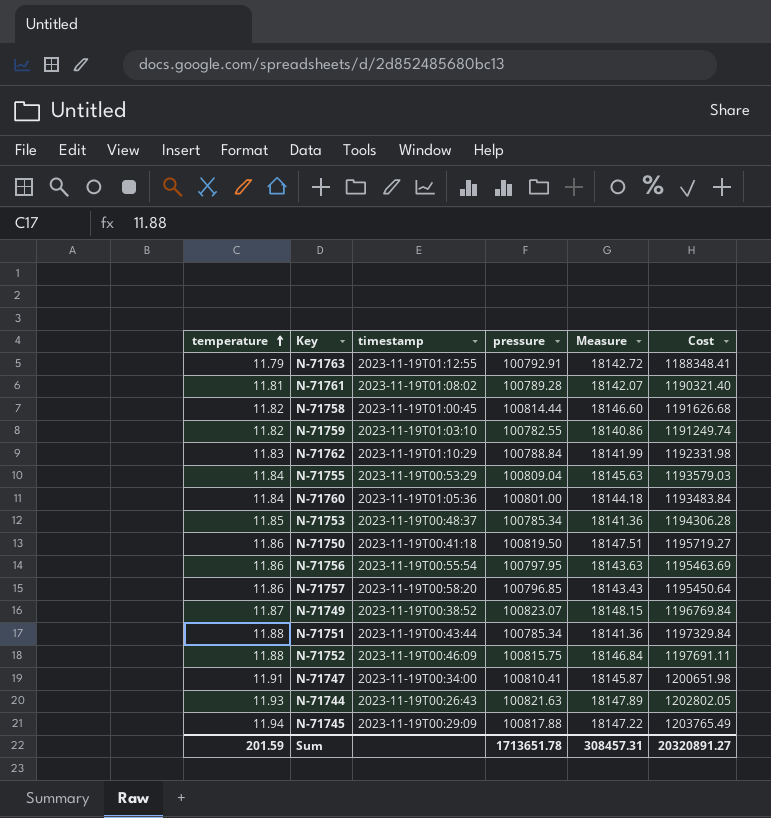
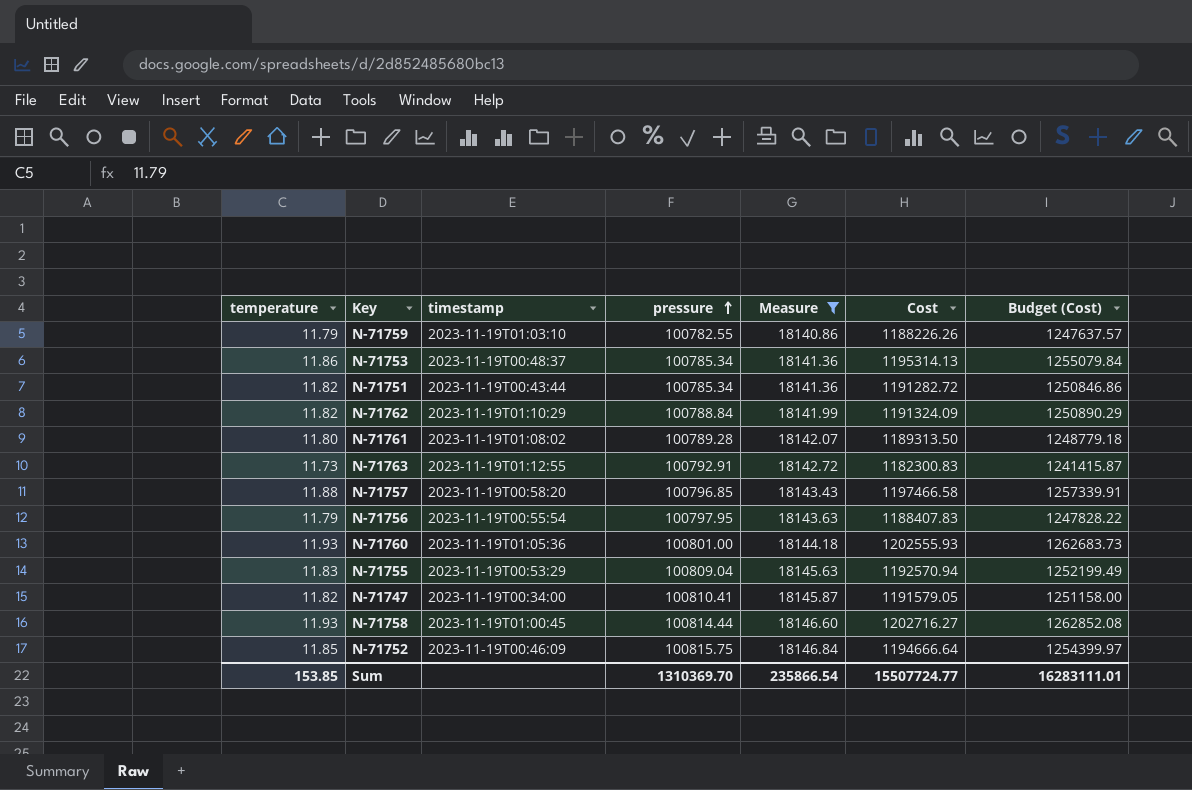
filter: none -> Measure <= 18146.84
row order: temperature ascending -> pressure ascending
column Budget (Cost) | formula: none -> [Cost] * 1.05
N-71759 | temperature: 11.82 -> 11.79
N-71759 | Cost: 1191249.74 -> 1188226.26
N-71753 | temperature: 11.85 -> 11.86
N-71753 | Cost: 1194306.28 -> 1195314.13
N-71751 | temperature: 11.88 -> 11.82
N-71751 | Cost: 1197329.84 -> 1191282.72
N-71762 | temperature: 11.83 -> 11.82
N-71762 | Cost: 1192331.98 -> 1191324.09
N-71761 | temperature: 11.81 -> 11.80
N-71761 | Cost: 1190321.40 -> 1189313.50
N-71763 | temperature: 11.79 -> 11.73
N-71763 | Cost: 1188348.41 -> 1182300.83
N-71757 | temperature: 11.86 -> 11.88
N-71757 | Cost: 1195450.64 -> 1197466.58
N-71756 | temperature: 11.86 -> 11.79
N-71756 | Cost: 1195463.69 -> 1188407.83
N-71760 | temperature: 11.84 -> 11.93
N-71760 | Cost: 1193483.84 -> 1202555.93
N-71755 | temperature: 11.84 -> 11.83
N-71755 | Cost: 1193579.03 -> 1192570.94
N-71747 | temperature: 11.91 -> 11.82
N-71747 | Cost: 1200651.98 -> 1191579.05
N-71758 | temperature: 11.82 -> 11.93
N-71758 | Cost: 1191626.68 -> 1202716.27
N-71752 | temperature: 11.88 -> 11.85
N-71752 | Cost: 1197691.11 -> 1194666.64
Sum | temperature: 201.59 -> 153.85
Sum | pressure: 1713651.78 -> 1310369.70
Sum | Measure: 308457.31 -> 235866.54
Sum | Cost: 20320891.27 -> 15507724.77

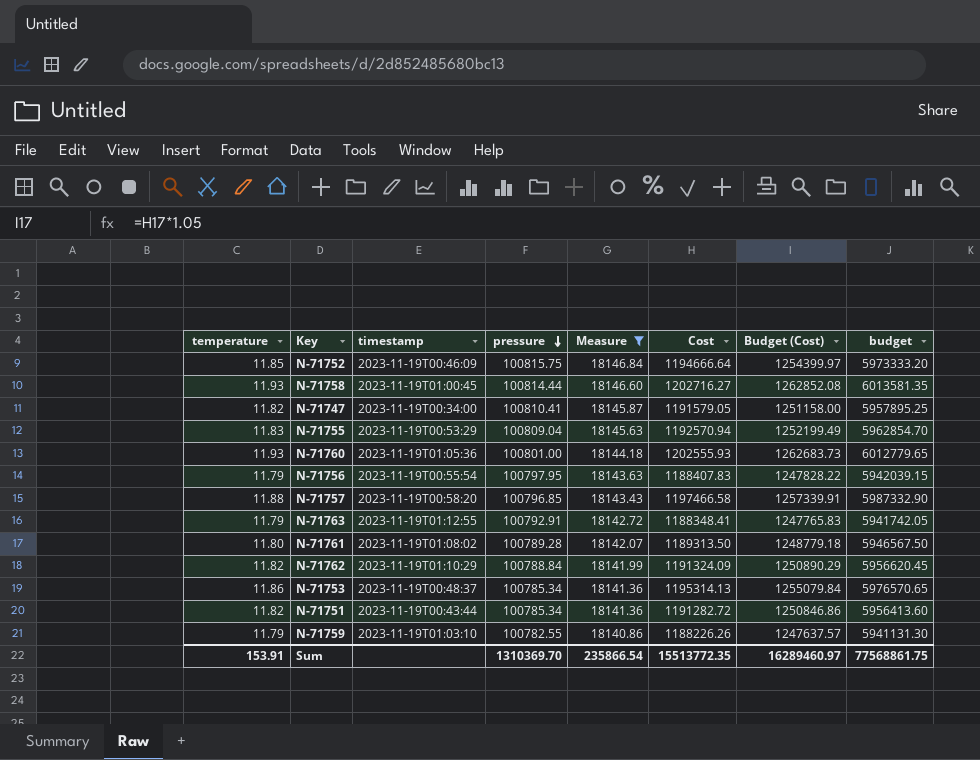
row order: pressure ascending -> pressure descending
column budget | formula: none -> [Cost] * 5
N-71763 | temperature: 11.73 -> 11.79
N-71763 | Cost: 1182300.83 -> 1188348.41
N-71763 | Budget (Cost): 1241415.87 -> 1247765.83
Sum | temperature: 153.85 -> 153.91
Sum | Cost: 15507724.77 -> 15513772.35
Sum | Budget (Cost): 16283111.01 -> 16289460.97

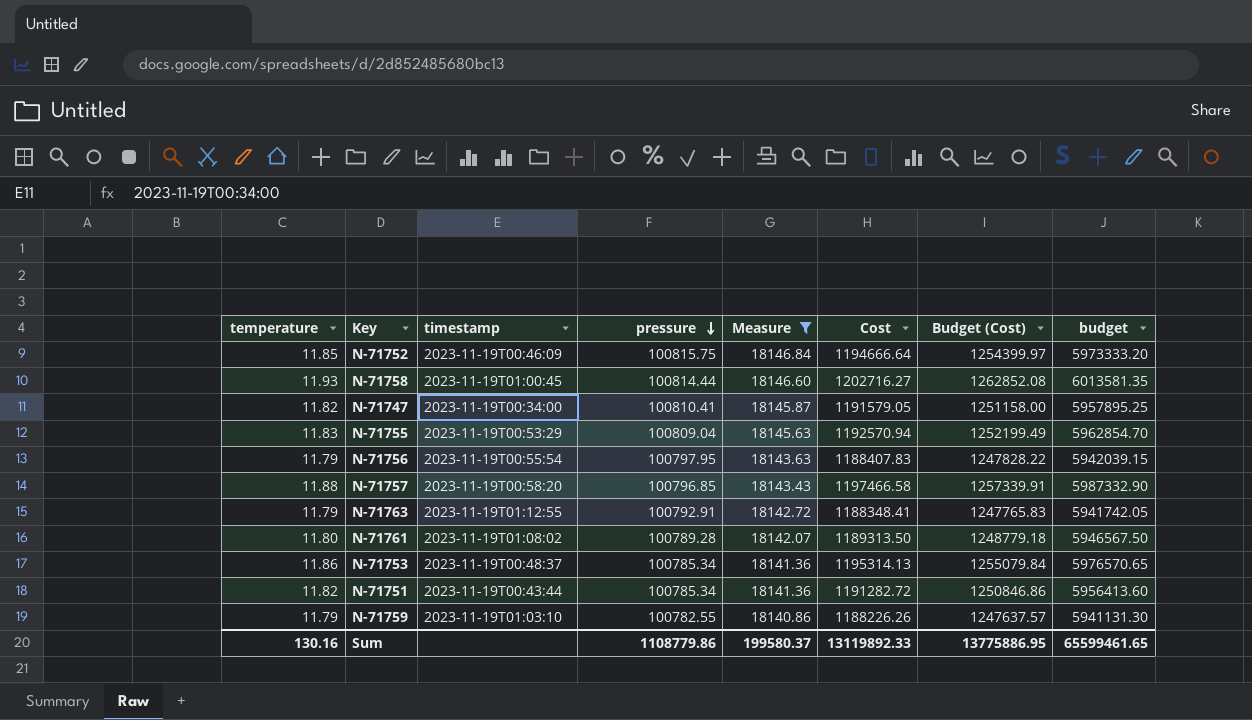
row N-71760: 11.93 | 2023-11-19T01:05:36 | 100801.00 | 18144.18 | 1202555.93 | 1262683.73 | 6012779.65 -> none
row N-71762: 11.82 | 2023-11-19T01:10:29 | 100788.84 | 18141.99 | 1191324.09 | 1250890.29 | 5956620.45 -> none
Sum | temperature: 153.91 -> 130.16
Sum | pressure: 1310369.70 -> 1108779.86
Sum | Measure: 235866.54 -> 199580.37
Sum | Cost: 15513772.35 -> 13119892.33
Sum | Budget (Cost): 16289460.97 -> 13775886.95
Sum | budget: 77568861.75 -> 65599461.65

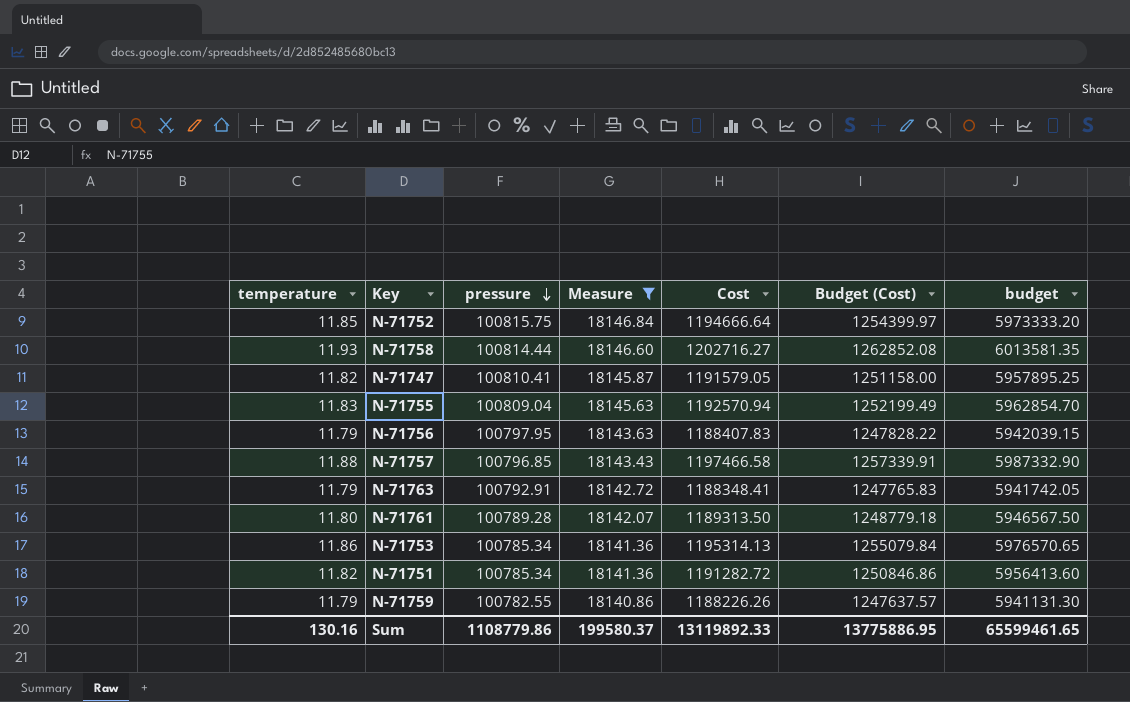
column timestamp | position: 3 -> none

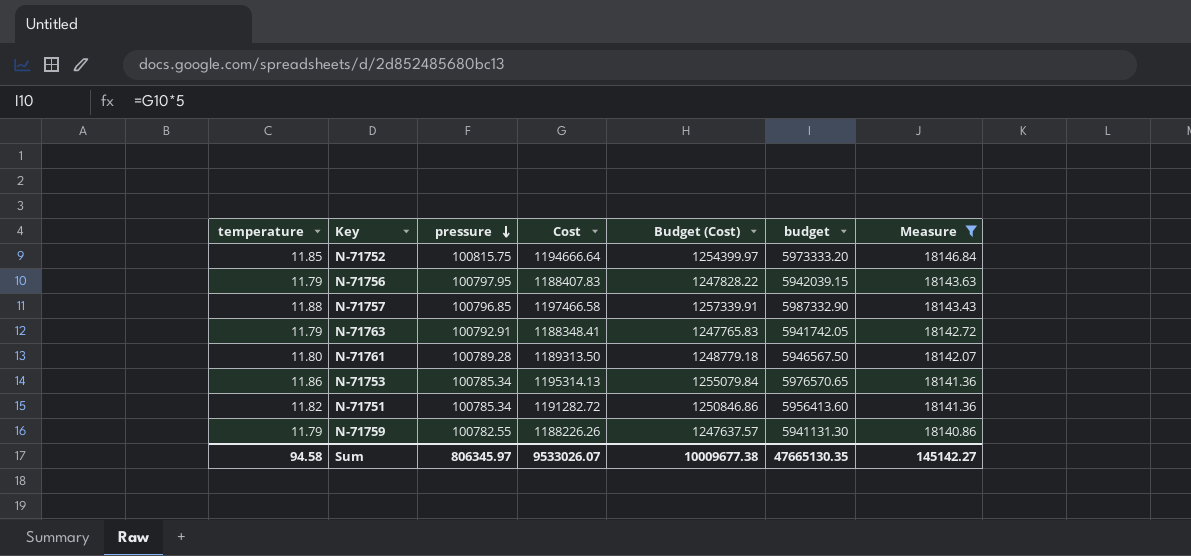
column Measure | position: 4 -> 7
row N-71758: 11.93 | 100814.44 | 18146.60 | 1202716.27 | 1262852.08 | 6013581.35 -> none
row N-71747: 11.82 | 100810.41 | 18145.87 | 1191579.05 | 1251158.00 | 5957895.25 -> none
row N-71755: 11.83 | 100809.04 | 18145.63 | 1192570.94 | 1252199.49 | 5962854.70 -> none
Sum | temperature: 130.16 -> 94.58
Sum | pressure: 1108779.86 -> 806345.97
Sum | Cost: 13119892.33 -> 9533026.07
Sum | Budget (Cost): 13775886.95 -> 10009677.38
Sum | budget: 65599461.65 -> 47665130.35
Sum | Measure: 199580.37 -> 145142.27

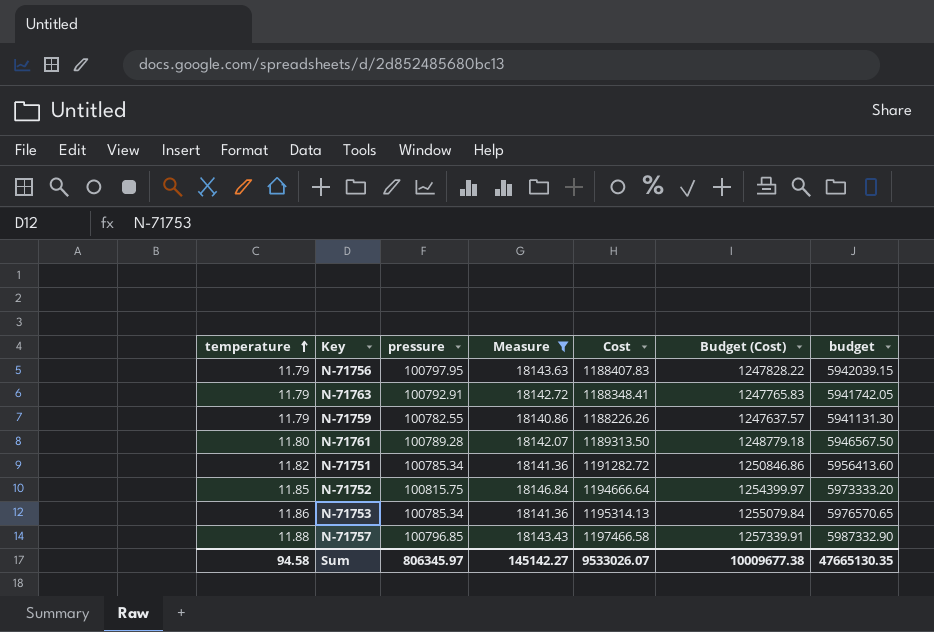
row order: pressure descending -> temperature ascending
column Measure | position: 7 -> 4

